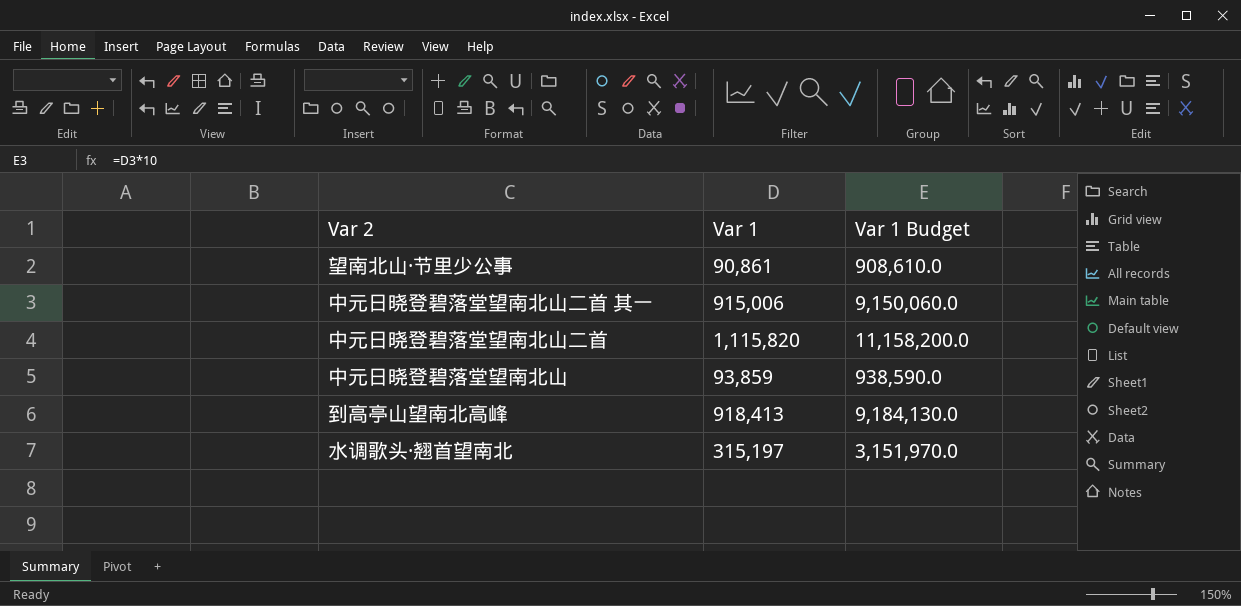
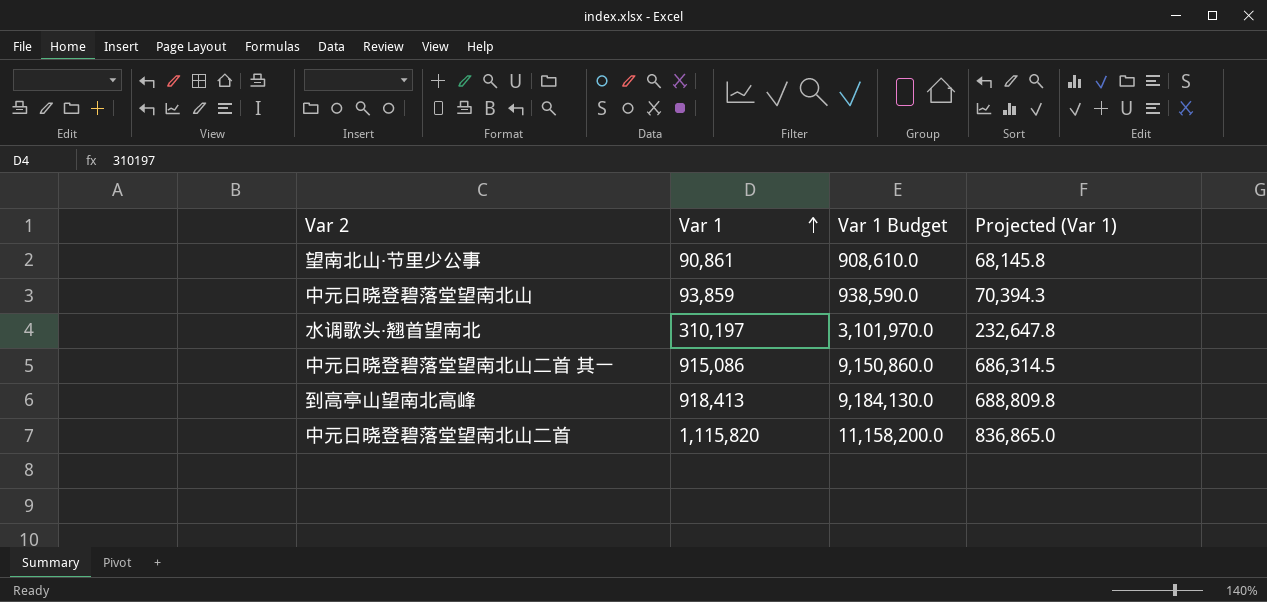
row order: none -> Var 1 ascending
column Projected (Var 1) | formula: none -> [Var 1] * 0.75
水调歌头·翘首望南北 | Var 1: 315,197 -> 310,197
水调歌头·翘首望南北 | Var 1 Budget: 3,151,970.0 -> 3,101,970.0
中元日晓登碧落堂望南北山二首 其一 | Var 1: 915,006 -> 915,086
中元日晓登碧落堂望南北山二首 其一 | Var 1 Budget: 9,150,060.0 -> 9,150,860.0

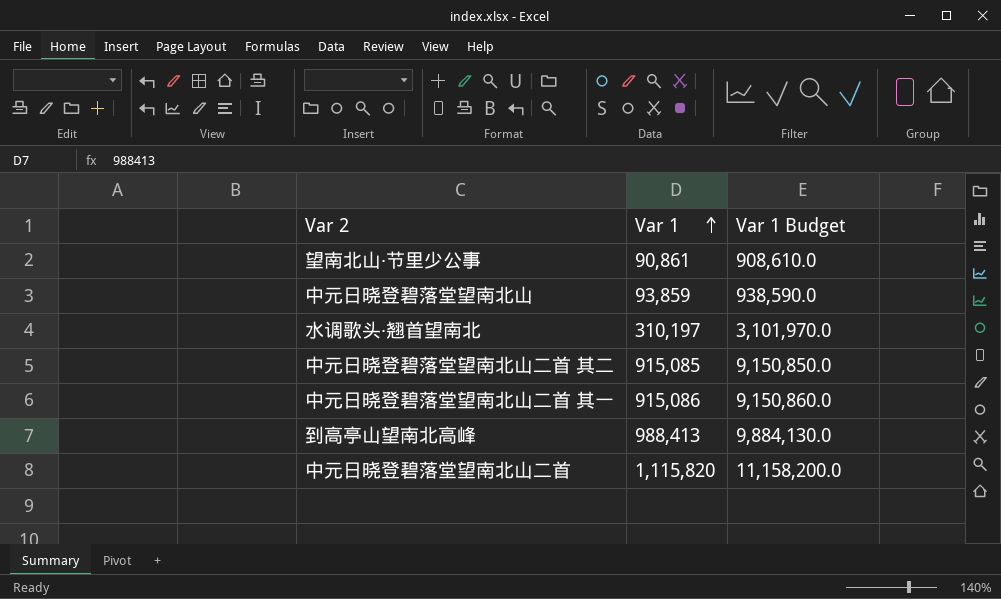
column Projected (Var 1) | formula: [Var 1] * 0.75 -> none
row 中元日晓登碧落堂望南北山二首 其二: none -> 915,085 | 9,150,850.0
到高亭山望南北高峰 | Var 1: 918,413 -> 988,413
到高亭山望南北高峰 | Var 1 Budget: 9,184,130.0 -> 9,884,130.0

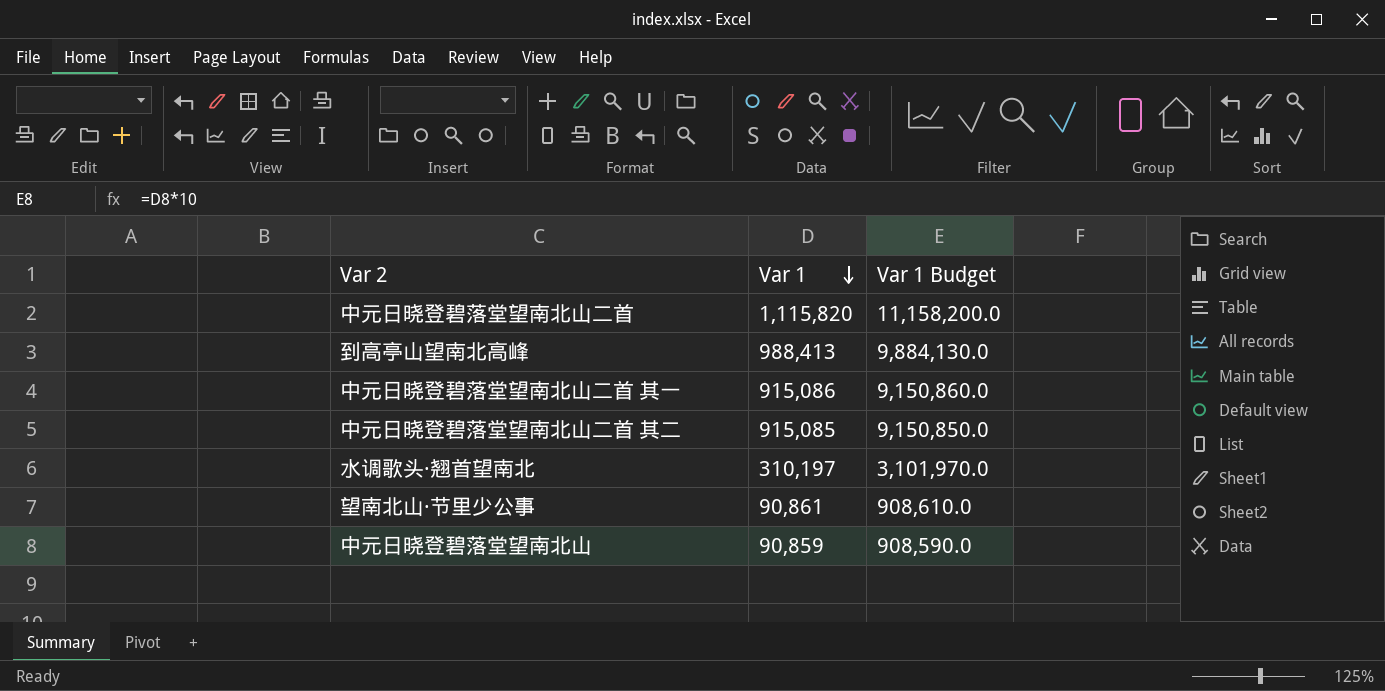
row order: Var 1 ascending -> Var 1 descending
中元日晓登碧落堂望南北山 | Var 1: 93,859 -> 90,859
中元日晓登碧落堂望南北山 | Var 1 Budget: 938,590.0 -> 908,590.0

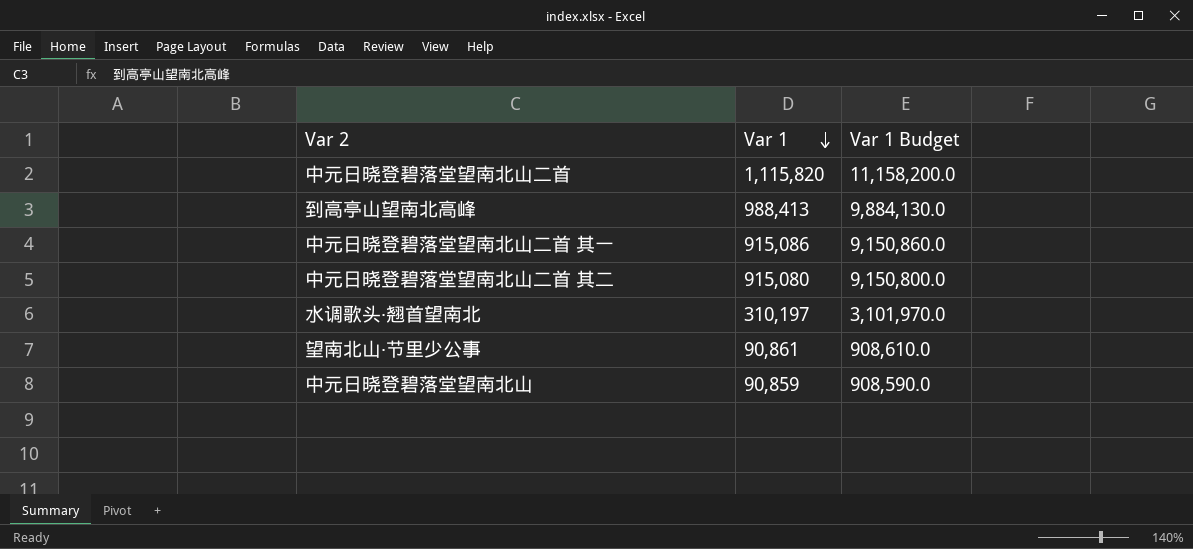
中元日晓登碧落堂望南北山二首 其二 | Var 1: 915,085 -> 915,080
中元日晓登碧落堂望南北山二首 其二 | Var 1 Budget: 9,150,850.0 -> 9,150,800.0

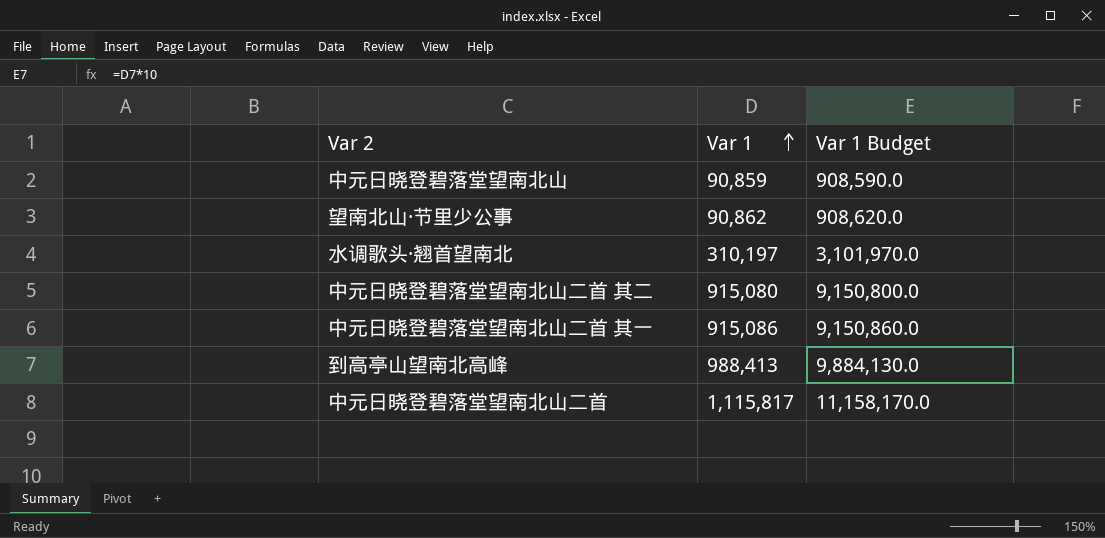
row order: Var 1 descending -> Var 1 ascending
望南北山·节里少公事 | Var 1: 90,861 -> 90,862
望南北山·节里少公事 | Var 1 Budget: 908,610.0 -> 908,620.0
中元日晓登碧落堂望南北山二首 | Var 1: 1,115,820 -> 1,115,817
中元日晓登碧落堂望南北山二首 | Var 1 Budget: 11,158,200.0 -> 11,158,170.0

